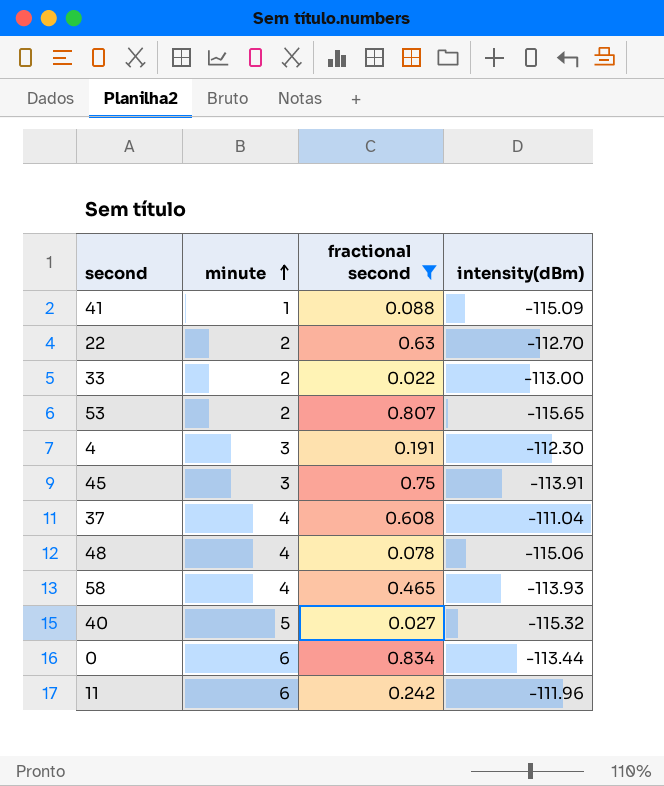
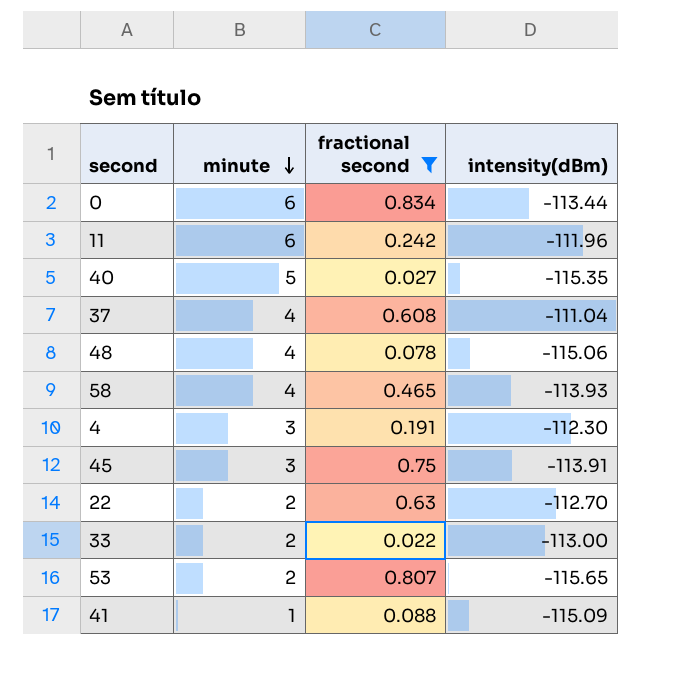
row order: minute ascending -> minute descending
40 | intensity(dBm): -115.32 -> -115.35

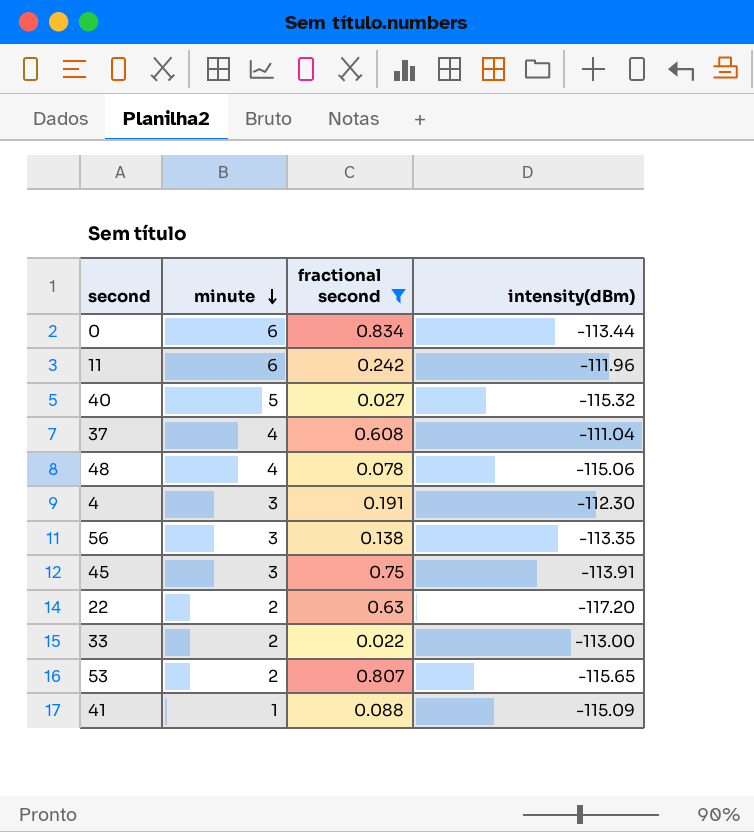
row 58: 4 | 0.465 | -113.93 -> none
40 | intensity(dBm): -115.35 -> -115.32
row 56: none -> 3 | 0.138 | -113.35
22 | intensity(dBm): -112.70 -> -117.20

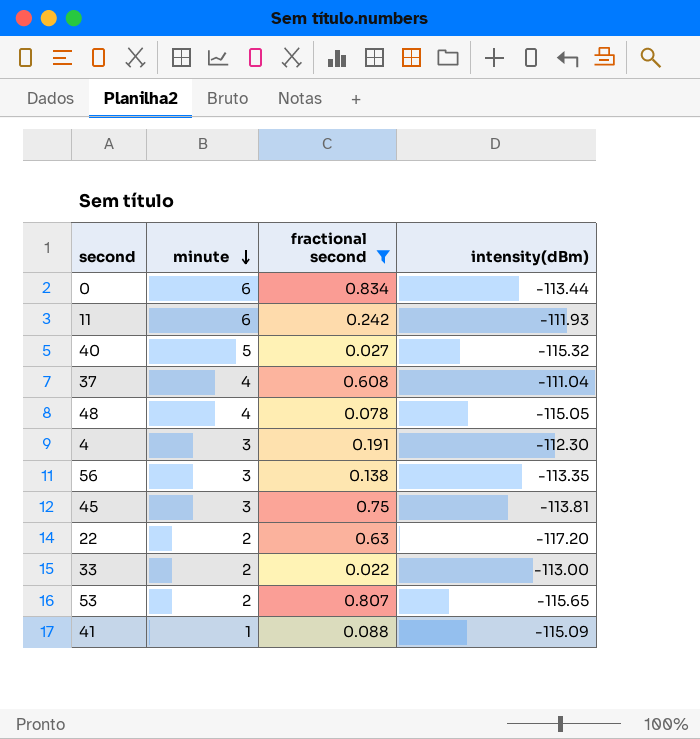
11 | intensity(dBm): -111.96 -> -111.93
48 | intensity(dBm): -115.06 -> -115.05
45 | intensity(dBm): -113.91 -> -113.81

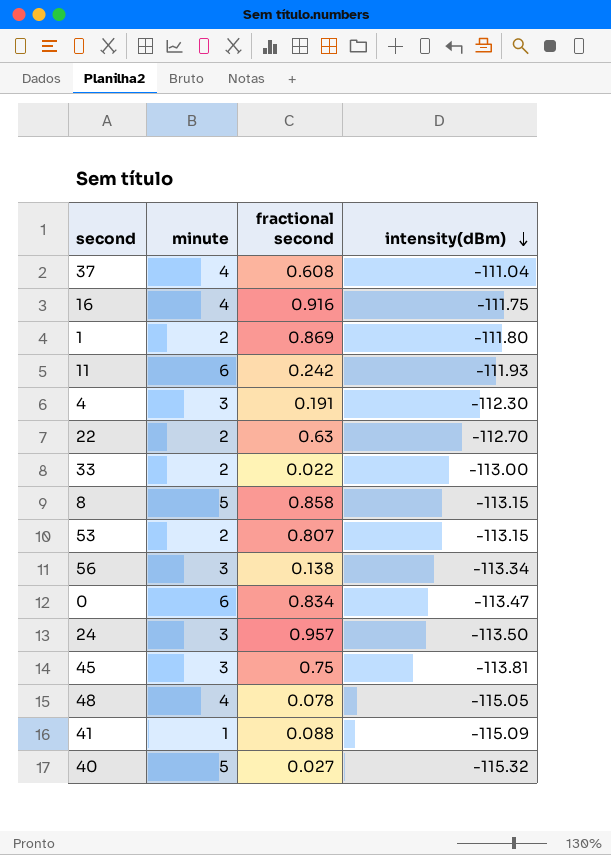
filter: fractional second <= 0.834 -> none
row order: minute descending -> intensity(dBm) descending
22 | intensity(dBm): -117.20 -> -112.70
53 | intensity(dBm): -115.65 -> -113.15
56 | intensity(dBm): -113.35 -> -113.34
0 | intensity(dBm): -113.44 -> -113.47

